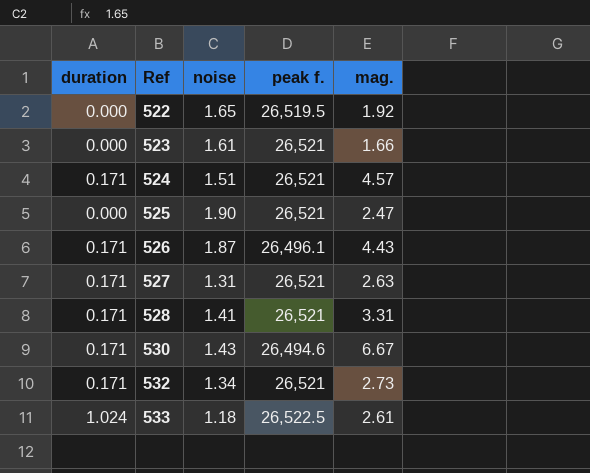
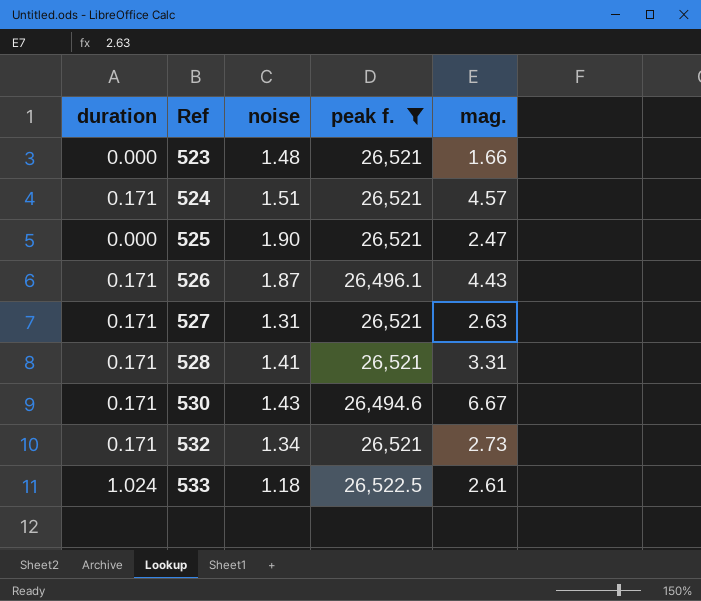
filter: none -> peak f. != 26,519.5
523 | noise: 1.61 -> 1.48

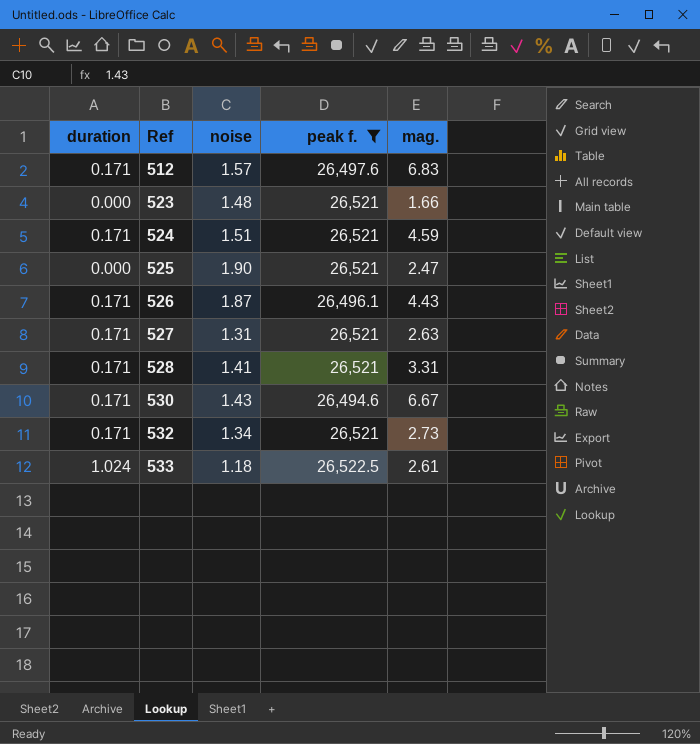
row 512: none -> 0.171 | 1.57 | 26,497.6 | 6.83
524 | mag.: 4.57 -> 4.59

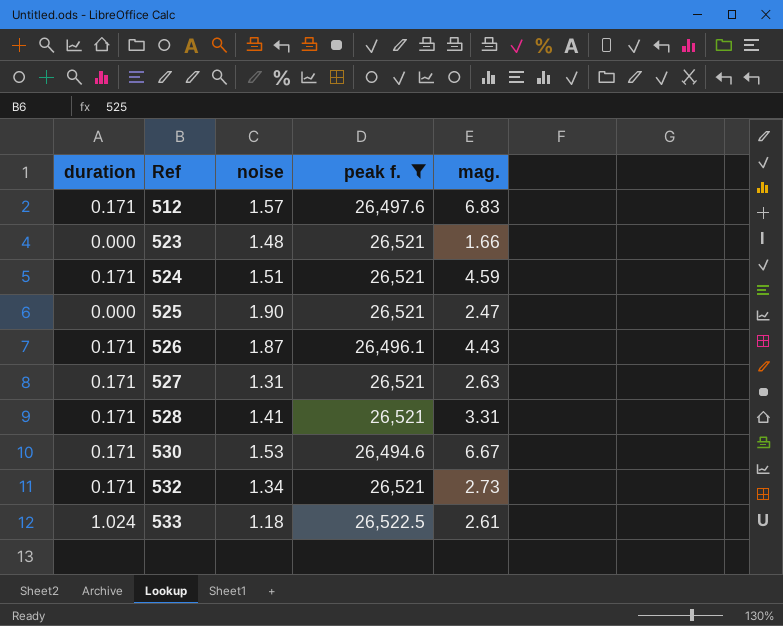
530 | noise: 1.43 -> 1.53

